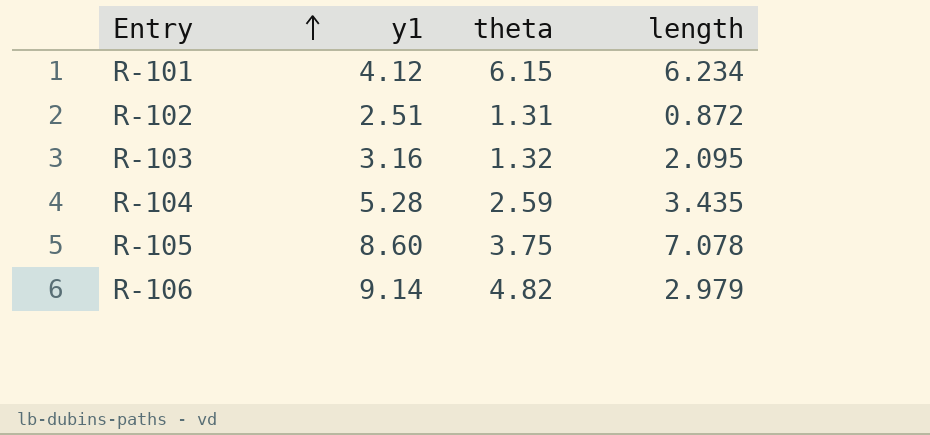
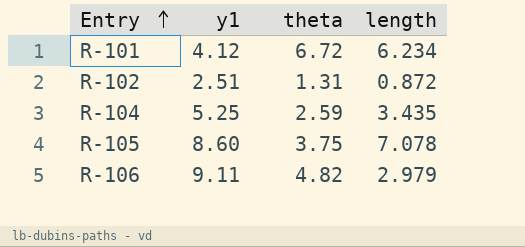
row R-103: 3.16 | 1.32 | 2.095 -> none
R-101 | theta: 6.15 -> 6.72
R-104 | y1: 5.28 -> 5.25
R-106 | y1: 9.14 -> 9.11

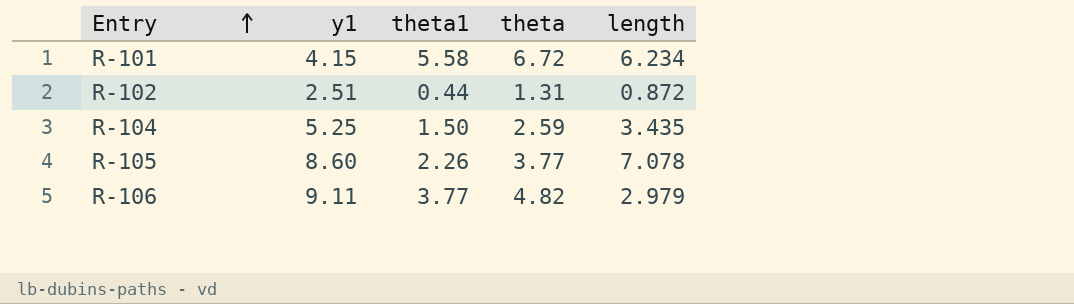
column theta1 | position: none -> 3
R-101 | y1: 4.12 -> 4.15
R-105 | theta: 3.75 -> 3.77

